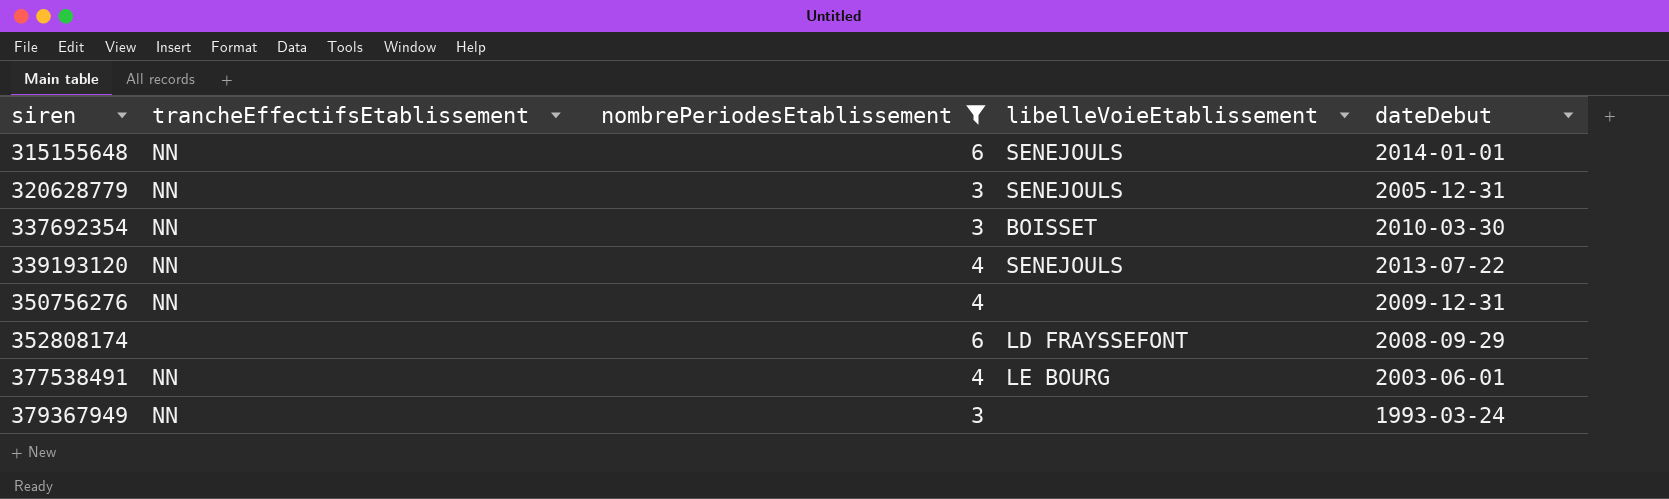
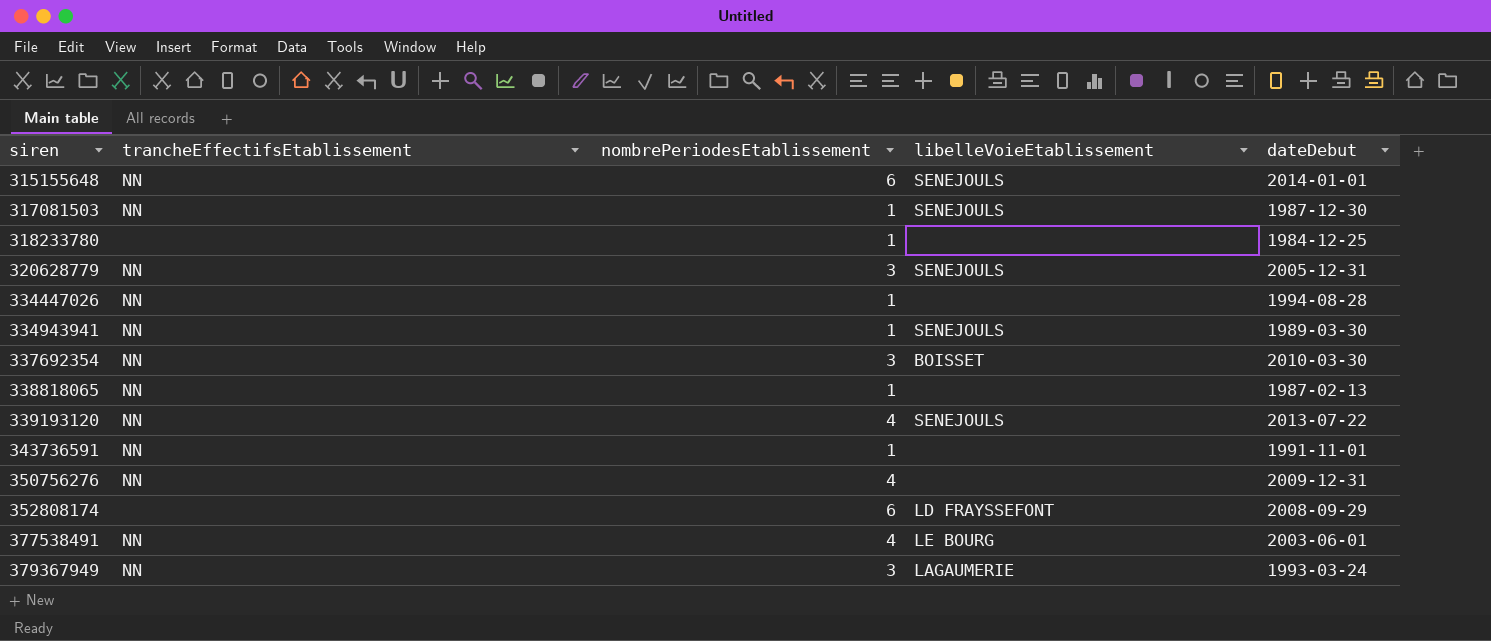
filter: nombrePeriodesEtablissement != 1 -> none
379367949 | libelleVoieEtablissement: none -> LAGAUMERIE

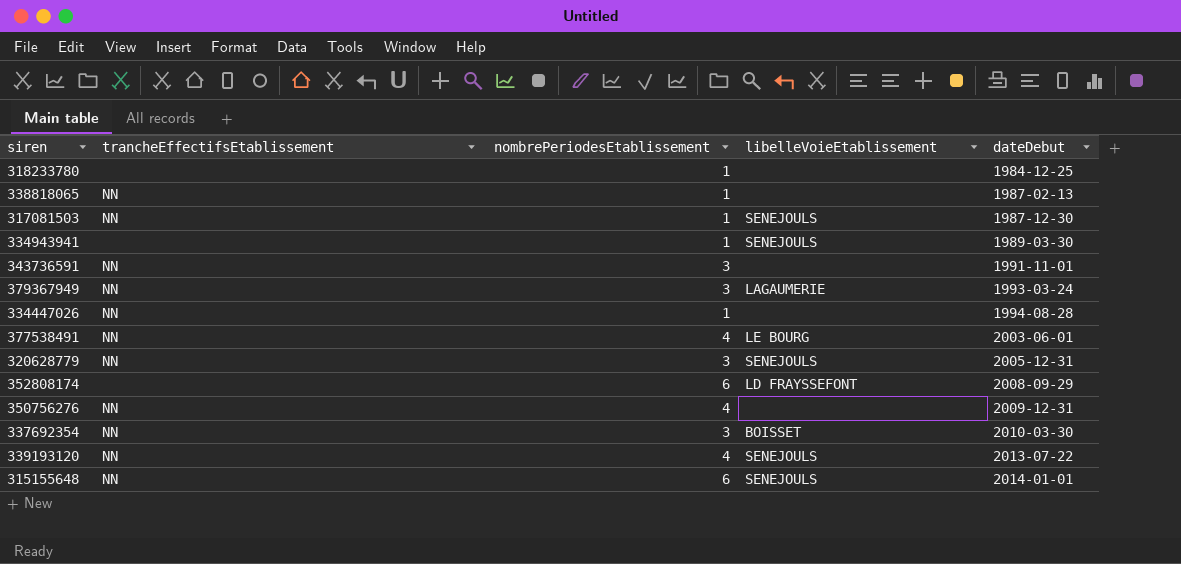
row order: siren ascending -> dateDebut ascending
334943941 | trancheEffectifsEtablissement: NN -> none
343736591 | nombrePeriodesEtablissement: 1 -> 3

